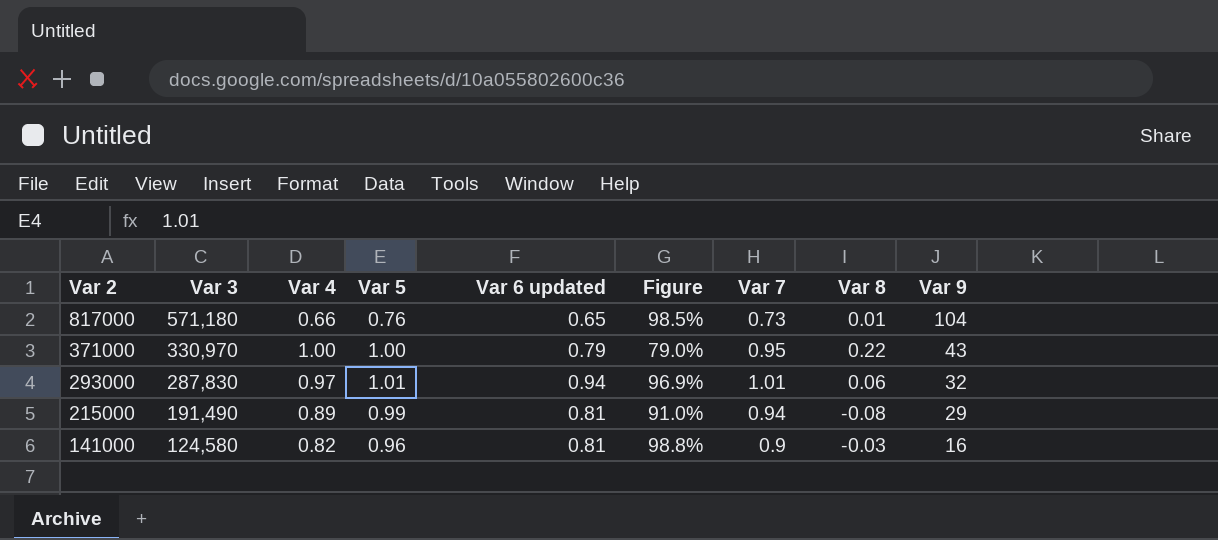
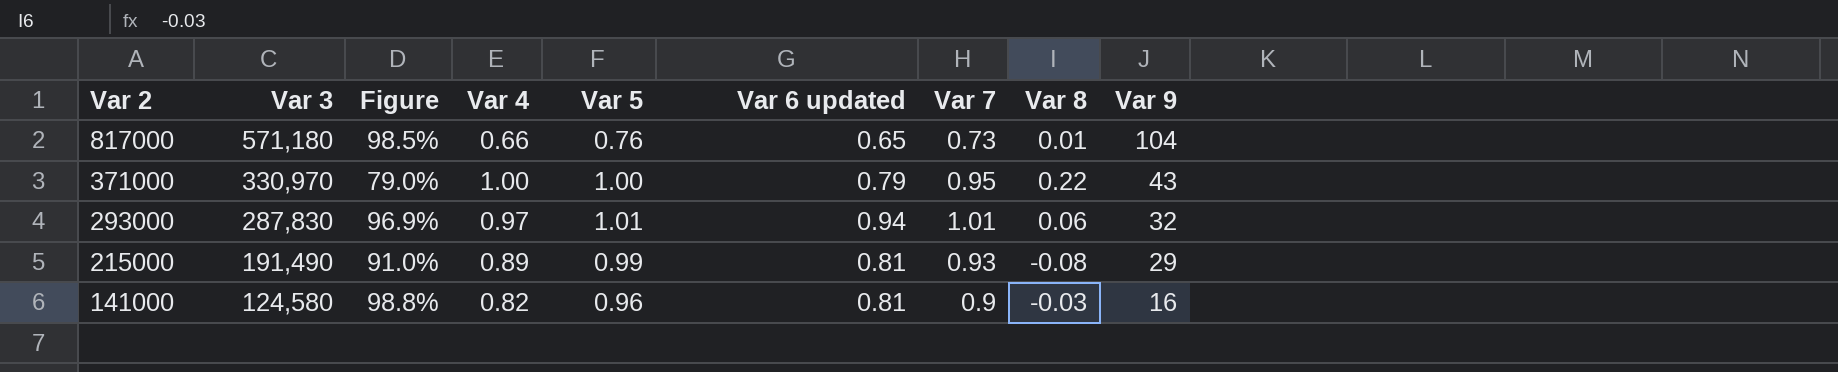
column Figure | position: 6 -> 3
215000 | Var 7: 0.94 -> 0.93

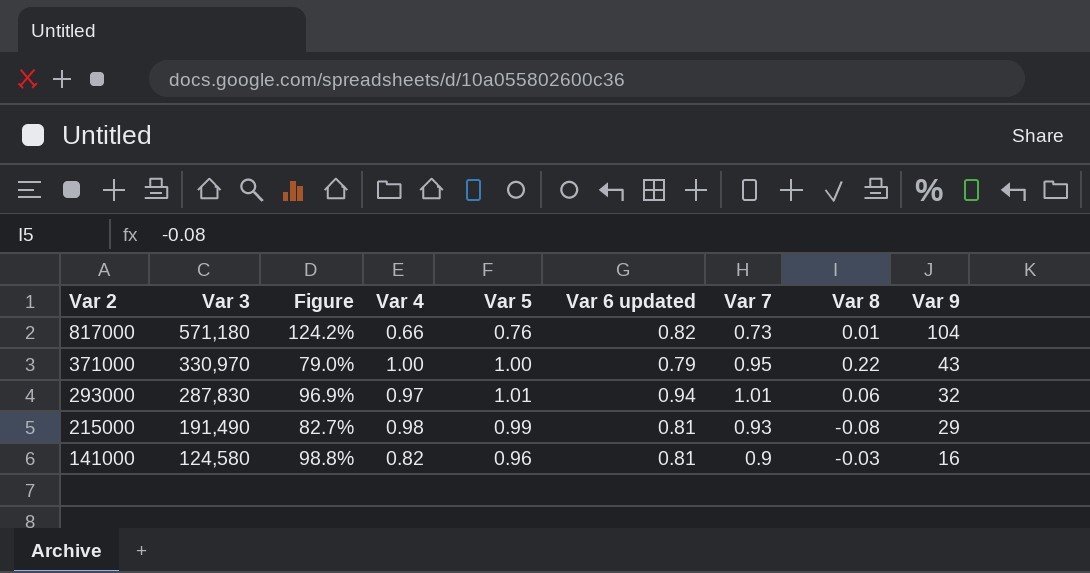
817000 | Figure: 98.5% -> 124.2%
817000 | Var 6 updated: 0.65 -> 0.82
215000 | Figure: 91.0% -> 82.7%
215000 | Var 4: 0.89 -> 0.98

